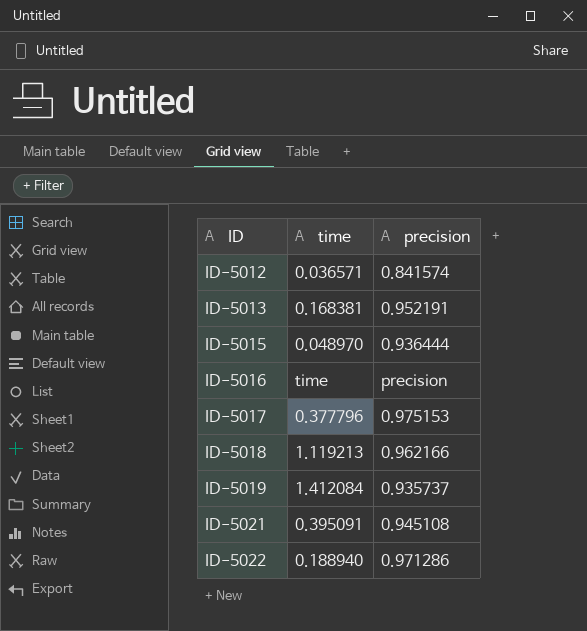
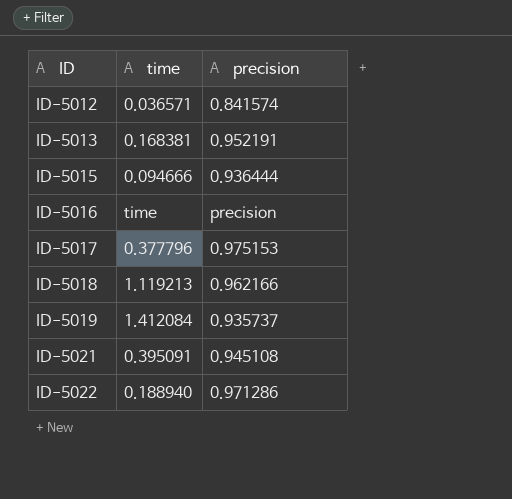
ID-5015 | time: 0.048970 -> 0.094666

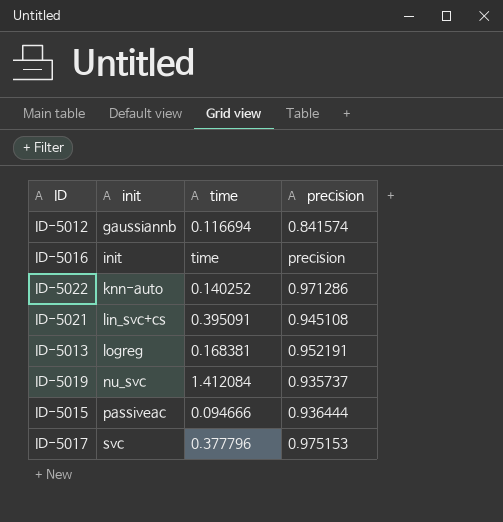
row order: ID ascending -> init ascending
column init | position: none -> 2
row ID-5018: 1.119213 | 0.962166 -> none
ID-5012 | time: 0.036571 -> 0.116694
ID-5022 | time: 0.188940 -> 0.140252

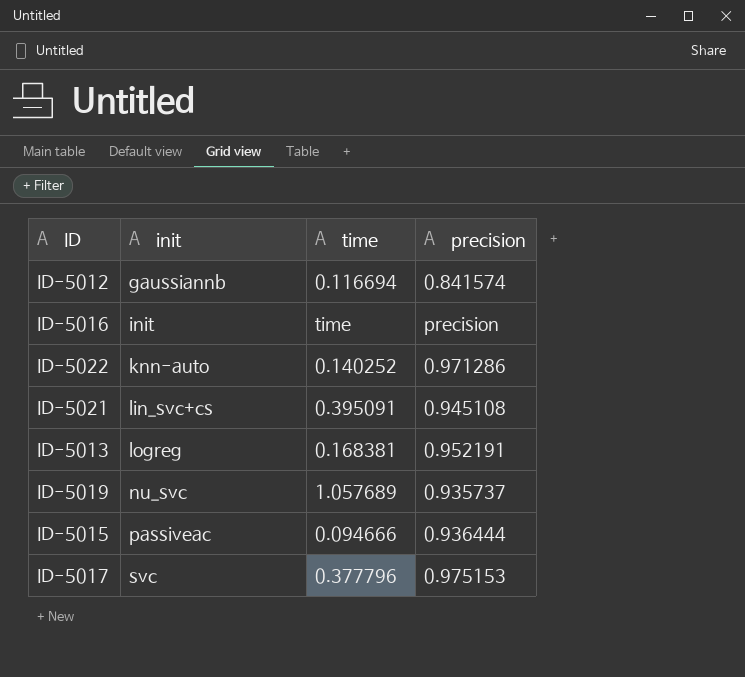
ID-5019 | time: 1.412084 -> 1.057689

